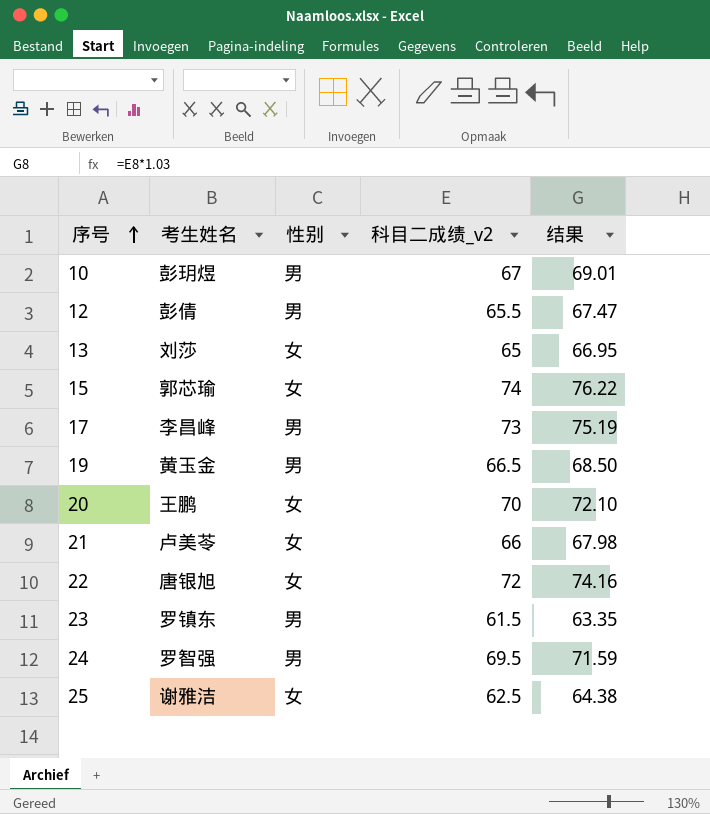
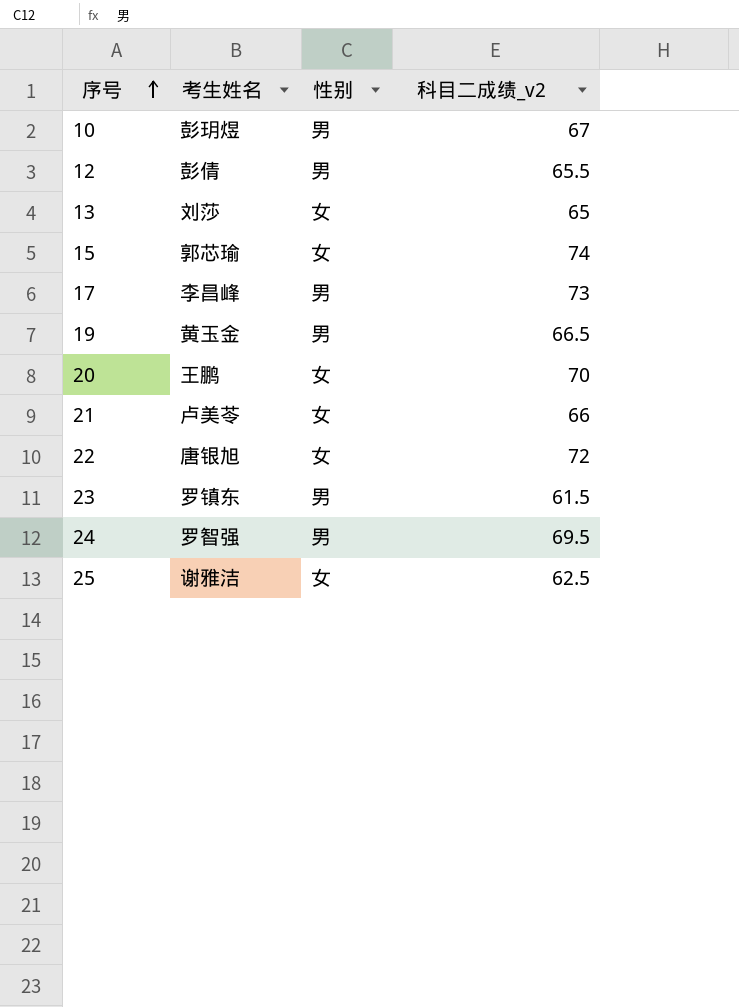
column 结果 | formula: [科目二成绩_v2] * 1.03 -> none

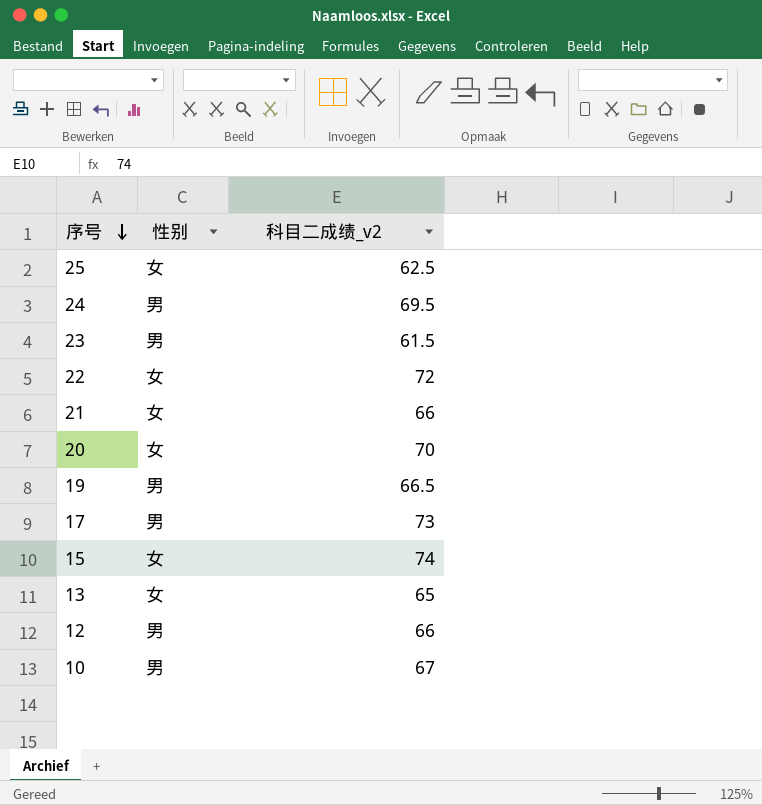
row order: 序号 ascending -> 序号 descending
column 考生姓名 | position: 2 -> none
12 | 科目二成绩_v2: 65.5 -> 66

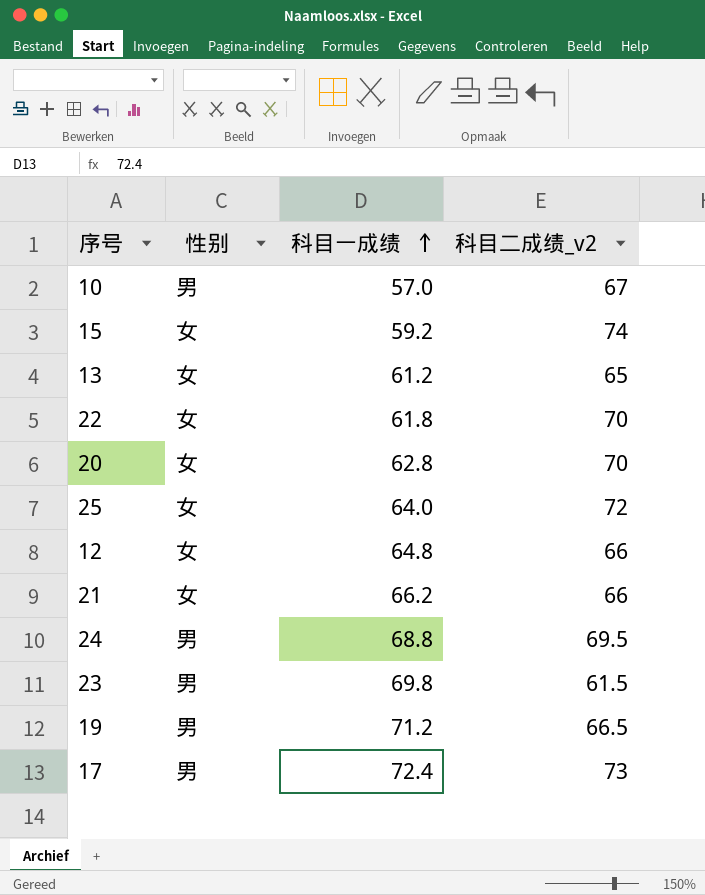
row order: 序号 descending -> 科目一成绩 ascending
column 科目一成绩 | position: none -> 3
22 | 科目二成绩_v2: 72 -> 70
25 | 科目二成绩_v2: 62.5 -> 72
12 | 性别: 男 -> 女

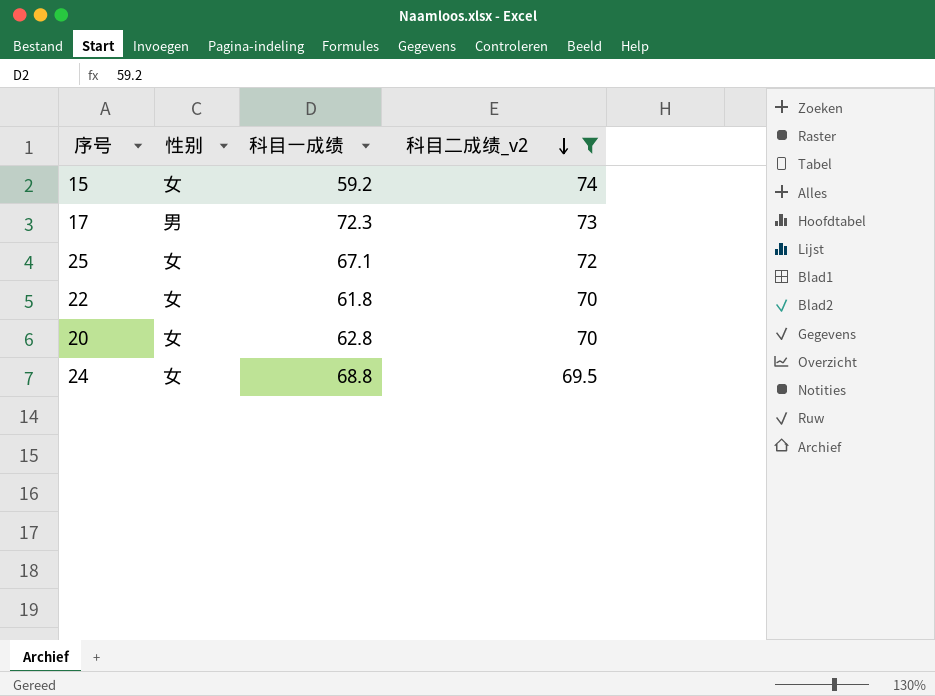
filter: none -> 科目二成绩_v2 >= 69.5
row order: 科目一成绩 ascending -> 科目二成绩_v2 descending
17 | 科目一成绩: 72.4 -> 72.3
25 | 科目一成绩: 64.0 -> 67.1
24 | 性别: 男 -> 女

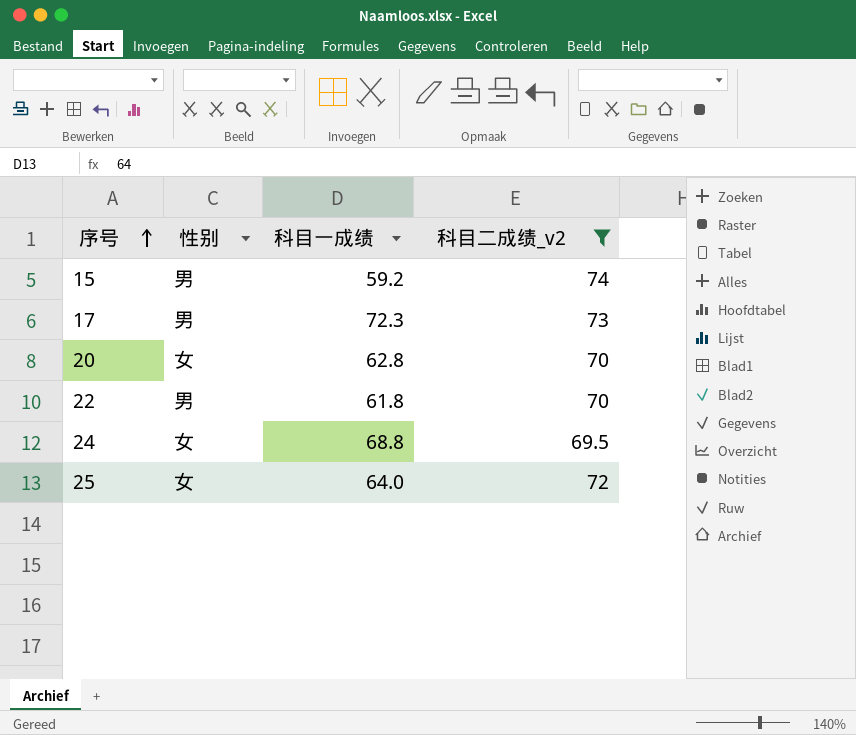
row order: 科目二成绩_v2 descending -> 序号 ascending
15 | 性别: 女 -> 男
22 | 性别: 女 -> 男
25 | 科目一成绩: 67.1 -> 64.0

